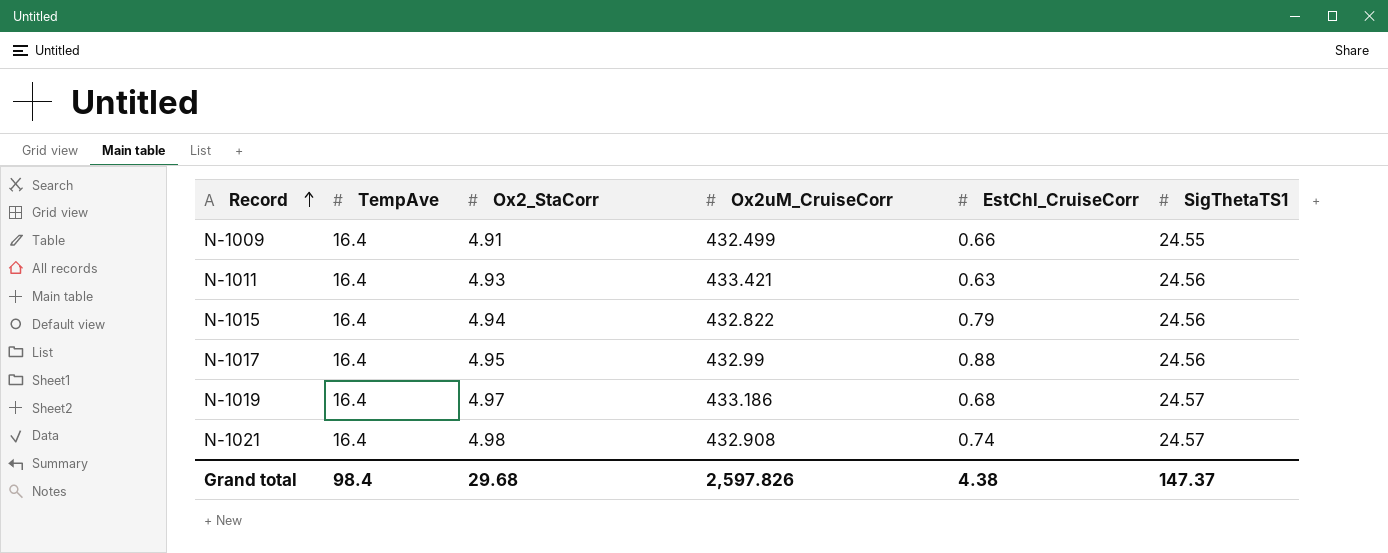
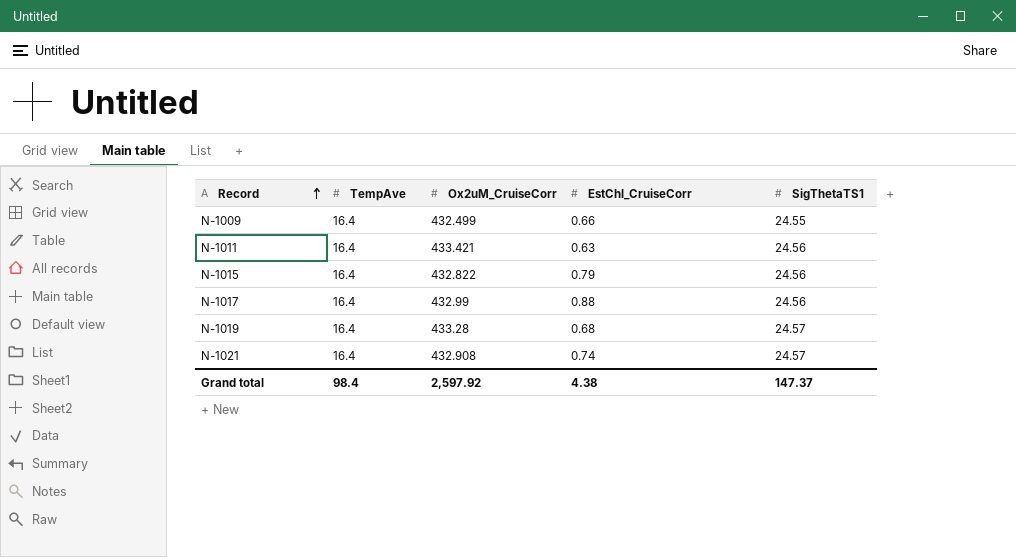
column Ox2_StaCorr | position: 3 -> none
N-1019 | Ox2uM_CruiseCorr: 433.186 -> 433.28
Grand total | Ox2uM_CruiseCorr: 2,597.826 -> 2,597.92

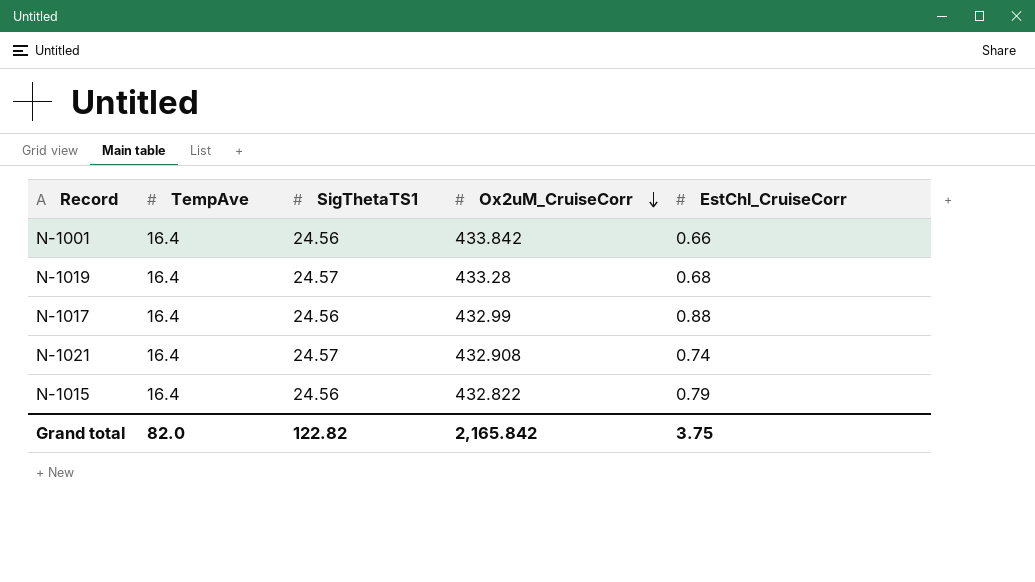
row order: Record ascending -> Ox2uM_CruiseCorr descending
column SigThetaTS1 | position: 5 -> 3
row N-1009: 16.4 | 432.499 | 0.66 | 24.55 -> none
row N-1011: 16.4 | 433.421 | 0.63 | 24.56 -> none
row N-1001: none -> 16.4 | 24.56 | 433.842 | 0.66
Grand total | TempAve: 98.4 -> 82.0
Grand total | SigThetaTS1: 147.37 -> 122.82
Grand total | Ox2uM_CruiseCorr: 2,597.92 -> 2,165.842
Grand total | EstChl_CruiseCorr: 4.38 -> 3.75

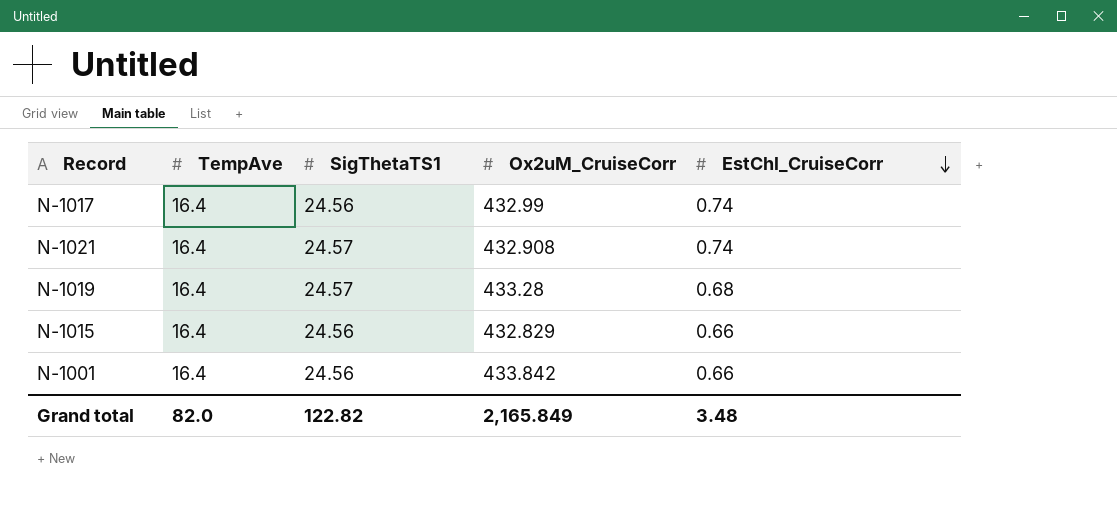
row order: Ox2uM_CruiseCorr descending -> EstChl_CruiseCorr descending
N-1017 | EstChl_CruiseCorr: 0.88 -> 0.74
N-1015 | Ox2uM_CruiseCorr: 432.822 -> 432.829
N-1015 | EstChl_CruiseCorr: 0.79 -> 0.66
Grand total | Ox2uM_CruiseCorr: 2,165.842 -> 2,165.849
Grand total | EstChl_CruiseCorr: 3.75 -> 3.48

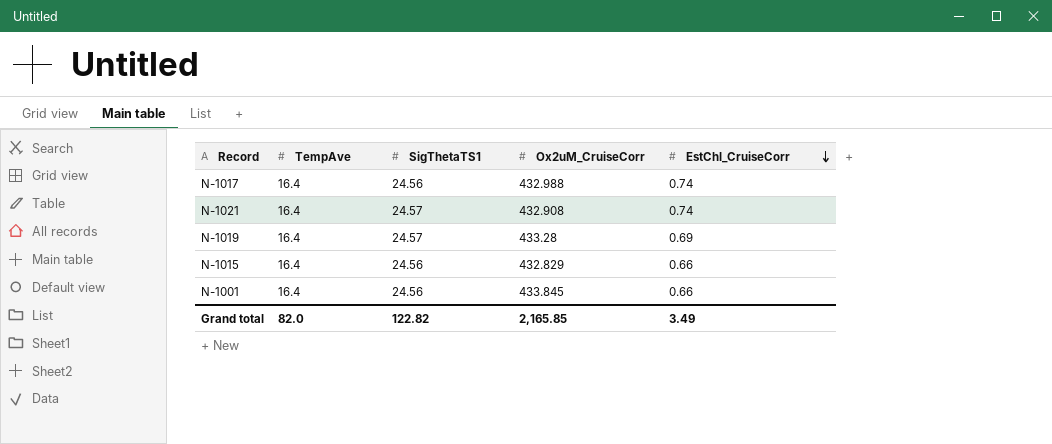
N-1017 | Ox2uM_CruiseCorr: 432.99 -> 432.988
N-1019 | EstChl_CruiseCorr: 0.68 -> 0.69
N-1001 | Ox2uM_CruiseCorr: 433.842 -> 433.845
Grand total | Ox2uM_CruiseCorr: 2,165.849 -> 2,165.85
Grand total | EstChl_CruiseCorr: 3.48 -> 3.49

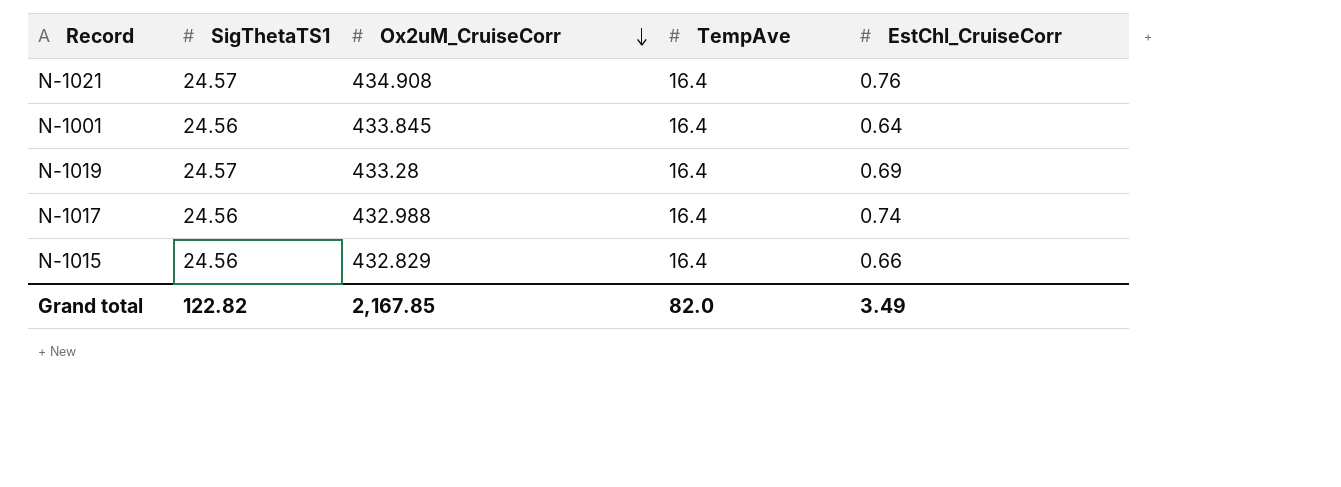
row order: EstChl_CruiseCorr descending -> Ox2uM_CruiseCorr descending
column TempAve | position: 2 -> 4
N-1021 | Ox2uM_CruiseCorr: 432.908 -> 434.908
N-1021 | EstChl_CruiseCorr: 0.74 -> 0.76
N-1001 | EstChl_CruiseCorr: 0.66 -> 0.64
Grand total | Ox2uM_CruiseCorr: 2,165.85 -> 2,167.85

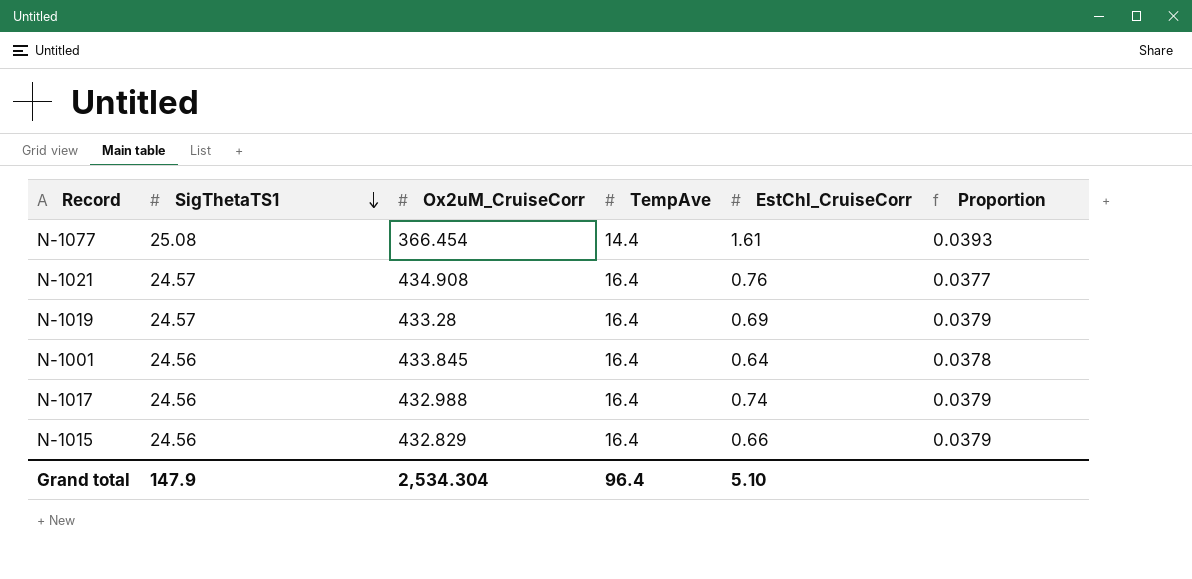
row order: Ox2uM_CruiseCorr descending -> SigThetaTS1 descending
column Proportion | formula: none -> [TempAve] / [Ox2uM_CruiseCorr]
row N-1077: none -> 25.08 | 366.454 | 14.4 | 1.61 | 0.0393
Grand total | SigThetaTS1: 122.82 -> 147.9
Grand total | Ox2uM_CruiseCorr: 2,167.85 -> 2,534.304
Grand total | TempAve: 82.0 -> 96.4
Grand total | EstChl_CruiseCorr: 3.49 -> 5.10

